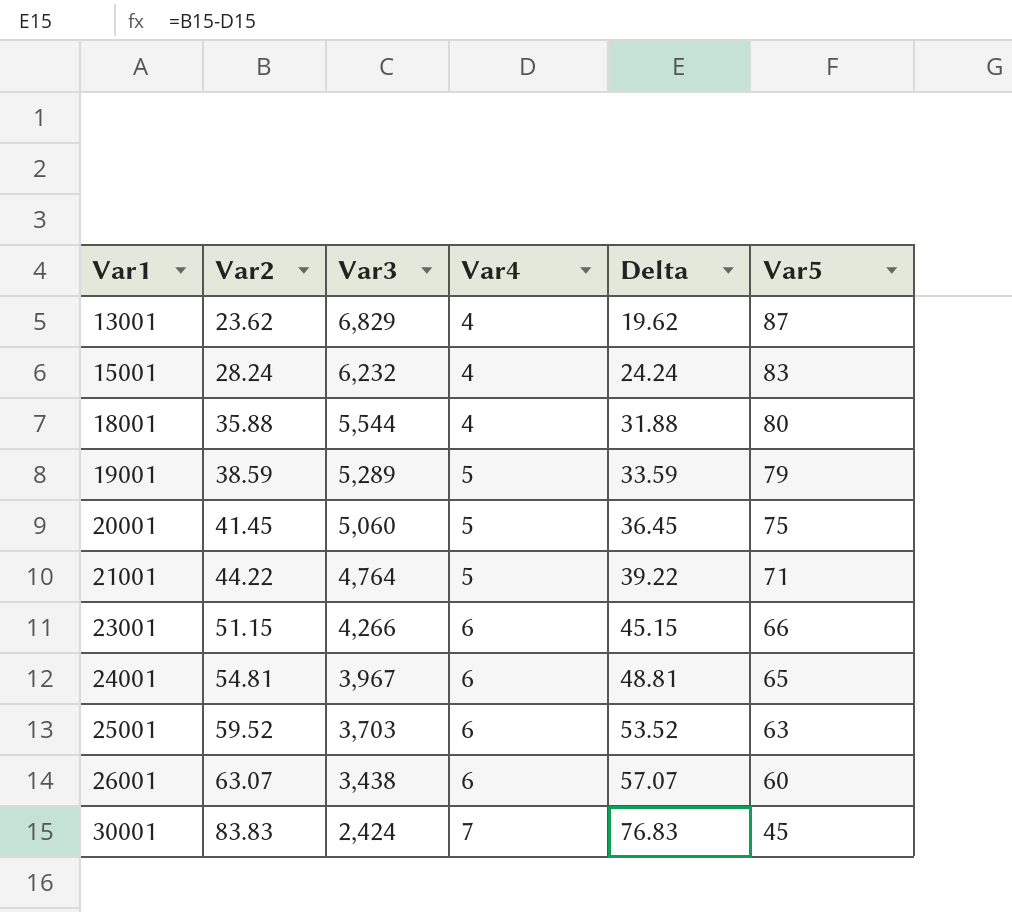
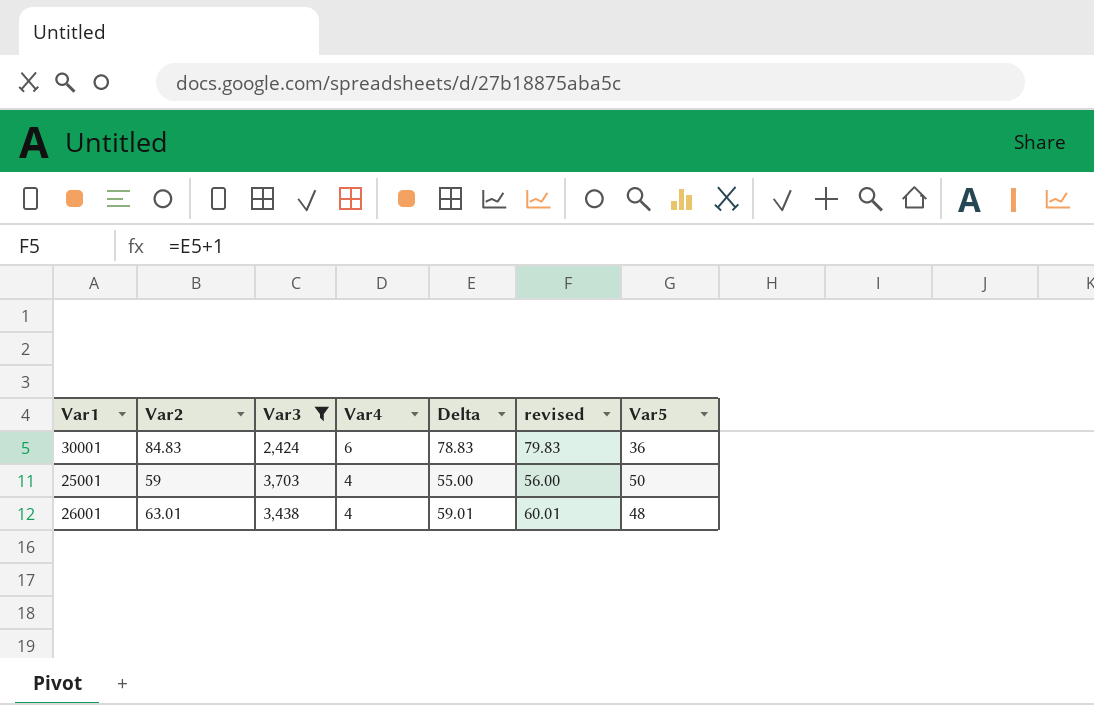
filter: none -> Var3 <= 3,703
row order: Var1 ascending -> Var4 descending
column revised | formula: none -> [Delta] + 1
30001 | Var2: 83.83 -> 84.83
30001 | Var4: 7 -> 6
30001 | Delta: 76.83 -> 78.83
30001 | Var5: 45 -> 36
25001 | Var2: 59.52 -> 59
25001 | Var4: 6 -> 4
25001 | Delta: 53.52 -> 55.00
25001 | Var5: 63 -> 50
26001 | Var2: 63.07 -> 63.01
26001 | Var4: 6 -> 4
26001 | Delta: 57.07 -> 59.01
26001 | Var5: 60 -> 48

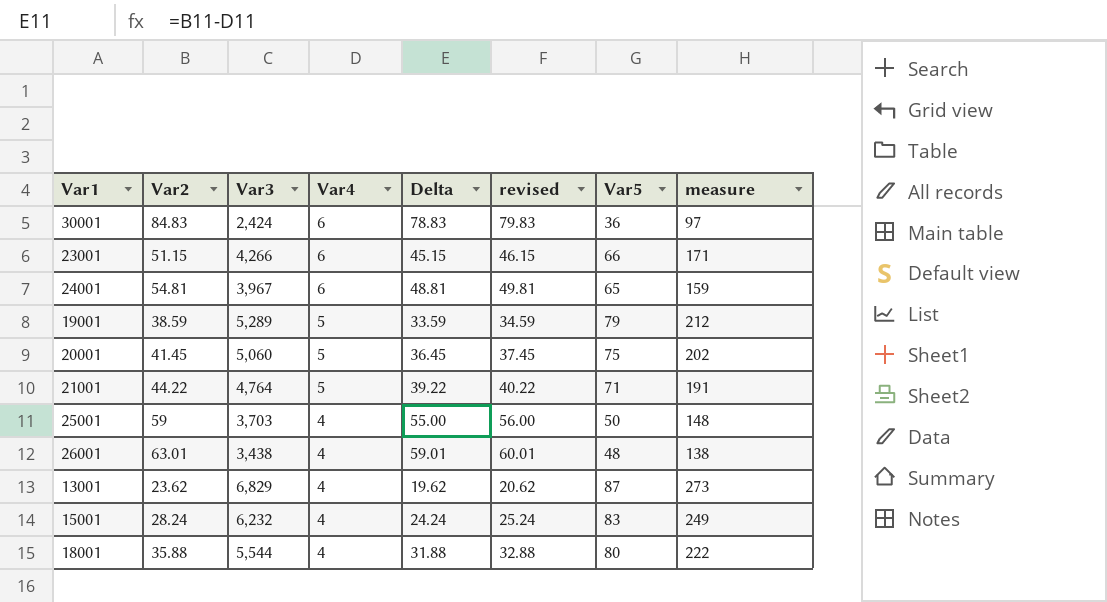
filter: Var3 <= 3,703 -> none
column measure | formula: none -> [Var3] * 0.04

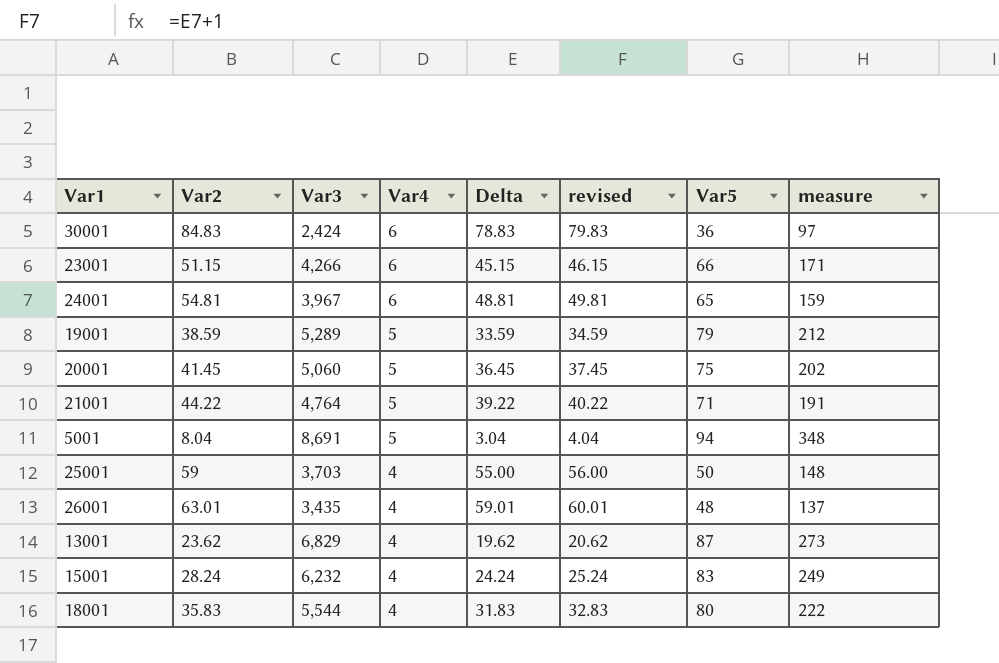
row 5001: none -> 8.04 | 8,691 | 5 | 3.04 | 4.04 | 94 | 348
26001 | Var3: 3,438 -> 3,435
26001 | measure: 138 -> 137
18001 | Var2: 35.88 -> 35.83
18001 | Delta: 31.88 -> 31.83
18001 | revised: 32.88 -> 32.83

